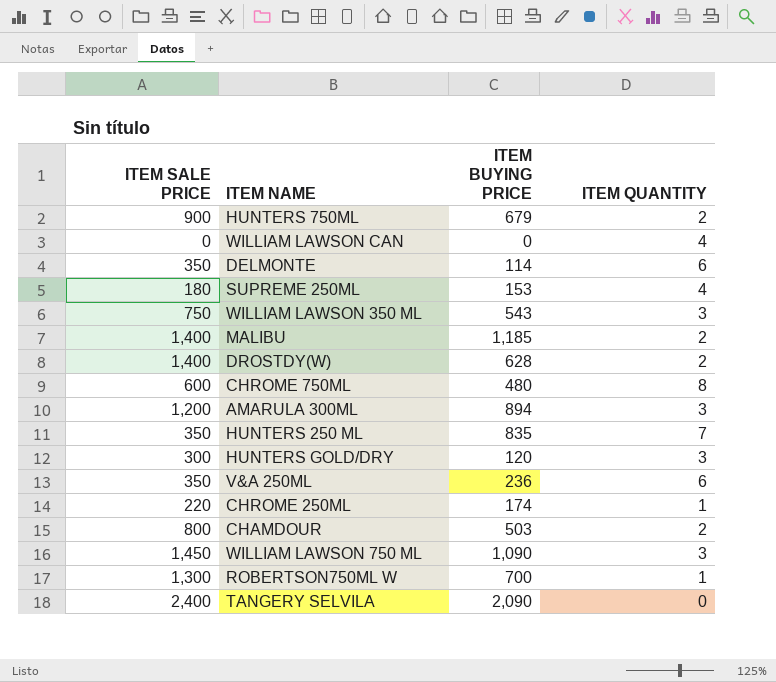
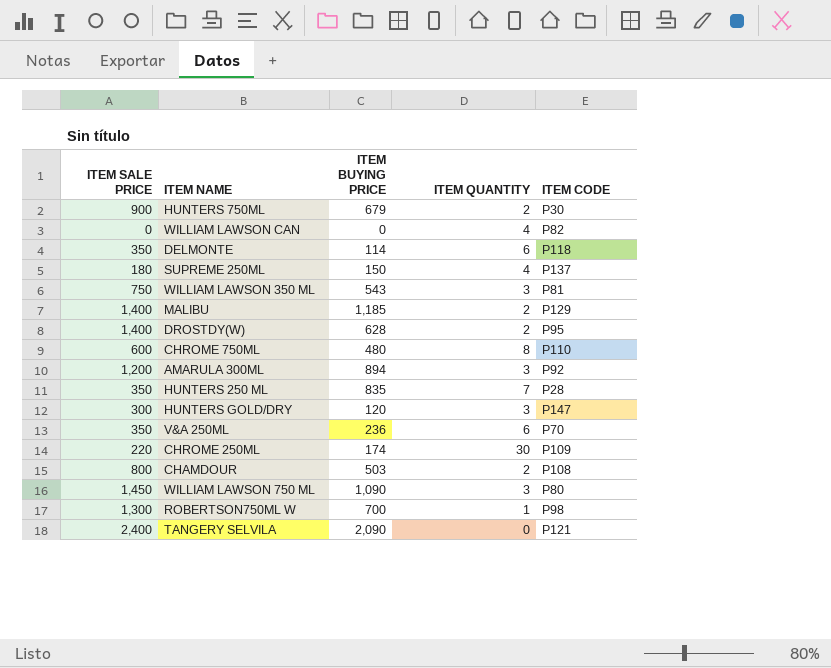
column ITEM CODE | position: none -> 5
SUPREME 250ML | ITEM BUYING PRICE: 153 -> 150
CHROME 250ML | ITEM QUANTITY: 1 -> 30

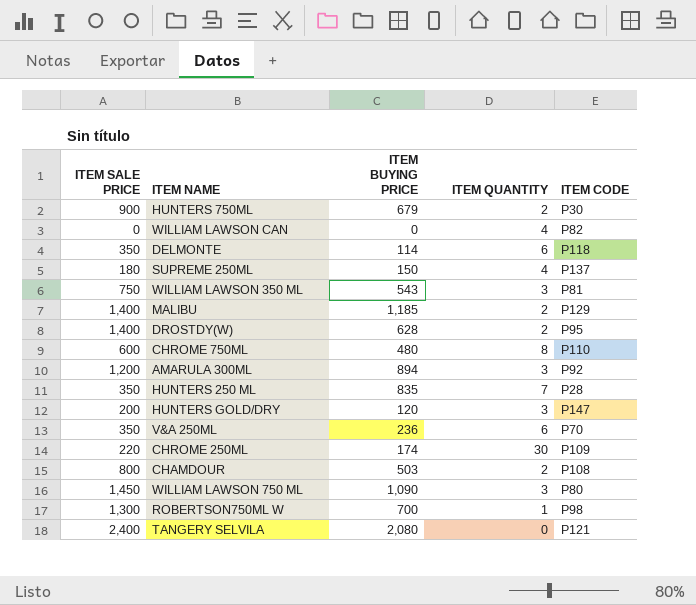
HUNTERS GOLD/DRY | ITEM SALE PRICE: 300 -> 200
TANGERY SELVILA | ITEM BUYING PRICE: 2,090 -> 2,080

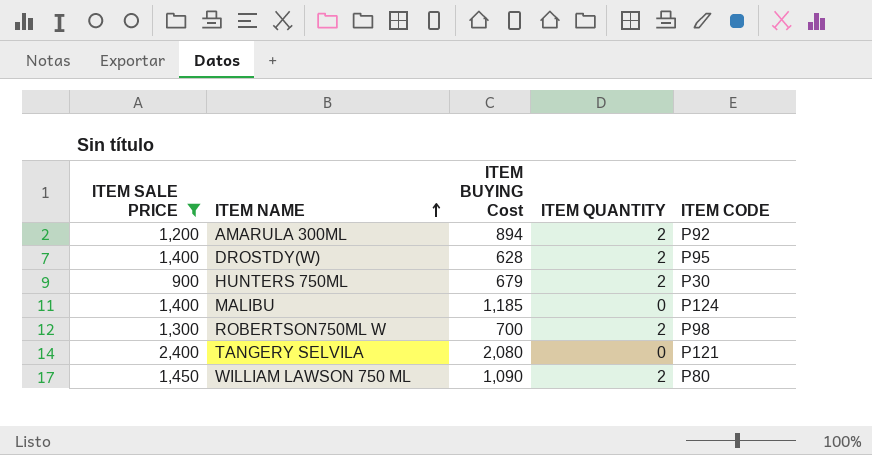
filter: none -> ITEM SALE PRICE >= 900
row order: none -> ITEM NAME ascending
column name: ITEM BUYING PRICE -> ITEM BUYING Cost
AMARULA 300ML | ITEM QUANTITY: 3 -> 2
MALIBU | ITEM QUANTITY: 2 -> 0
MALIBU | ITEM CODE: P129 -> P124
ROBERTSON750ML W | ITEM QUANTITY: 1 -> 2
WILLIAM LAWSON 750 ML | ITEM QUANTITY: 3 -> 2

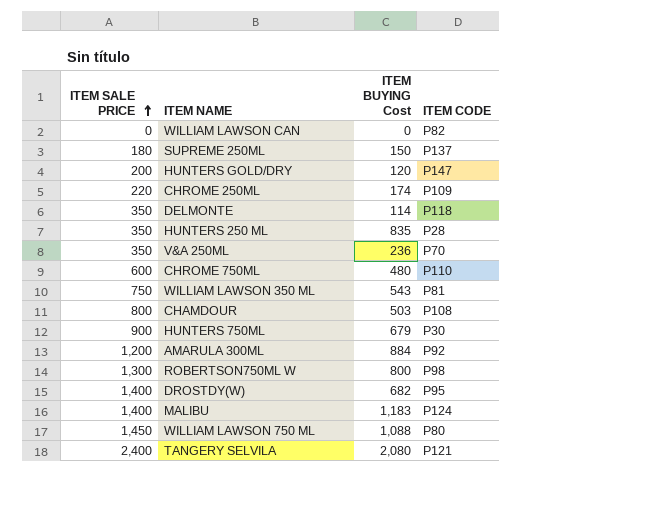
filter: ITEM SALE PRICE >= 900 -> none
row order: ITEM NAME ascending -> ITEM SALE PRICE ascending
column ITEM QUANTITY | position: 4 -> none
AMARULA 300ML | ITEM BUYING Cost: 894 -> 884
ROBERTSON750ML W | ITEM BUYING Cost: 700 -> 800
DROSTDY(W) | ITEM BUYING Cost: 628 -> 682
MALIBU | ITEM BUYING Cost: 1,185 -> 1,183
WILLIAM LAWSON 750 ML | ITEM BUYING Cost: 1,090 -> 1,088

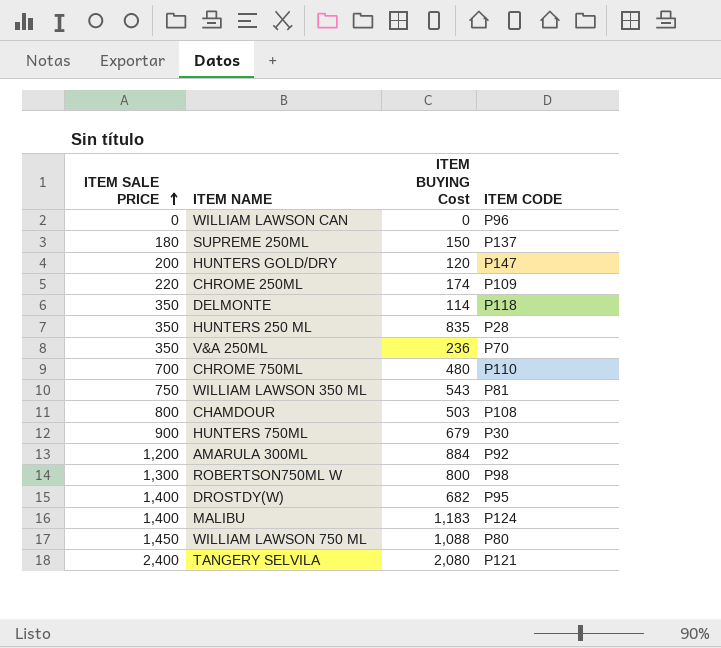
WILLIAM LAWSON CAN | ITEM CODE: P82 -> P96
CHROME 750ML | ITEM SALE PRICE: 600 -> 700

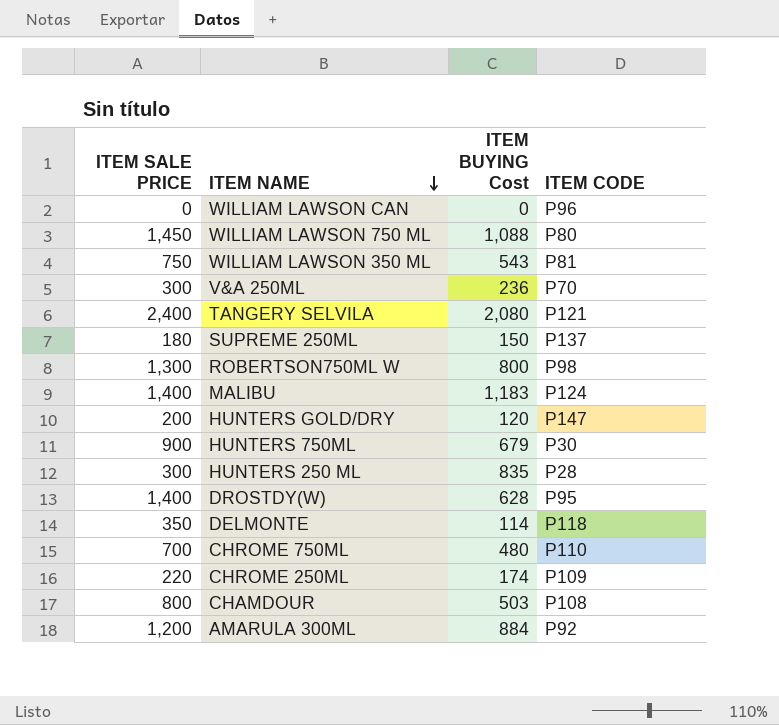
row order: ITEM SALE PRICE ascending -> ITEM NAME descending
V&A 250ML | ITEM SALE PRICE: 350 -> 300
HUNTERS 250 ML | ITEM SALE PRICE: 350 -> 300
DROSTDY(W) | ITEM BUYING Cost: 682 -> 628

